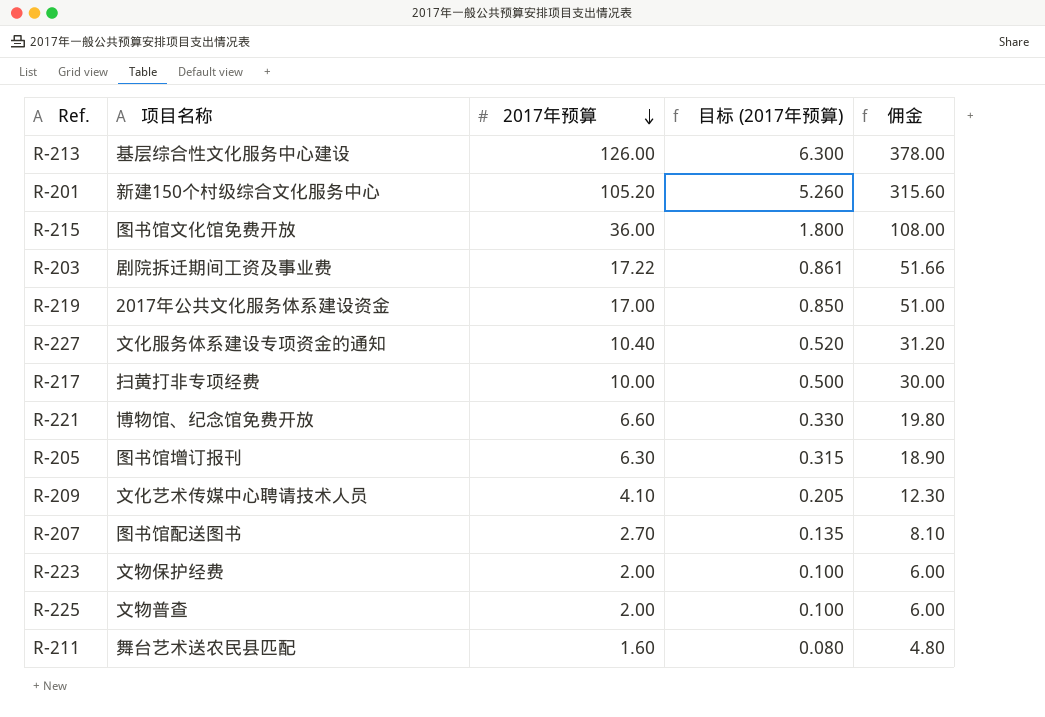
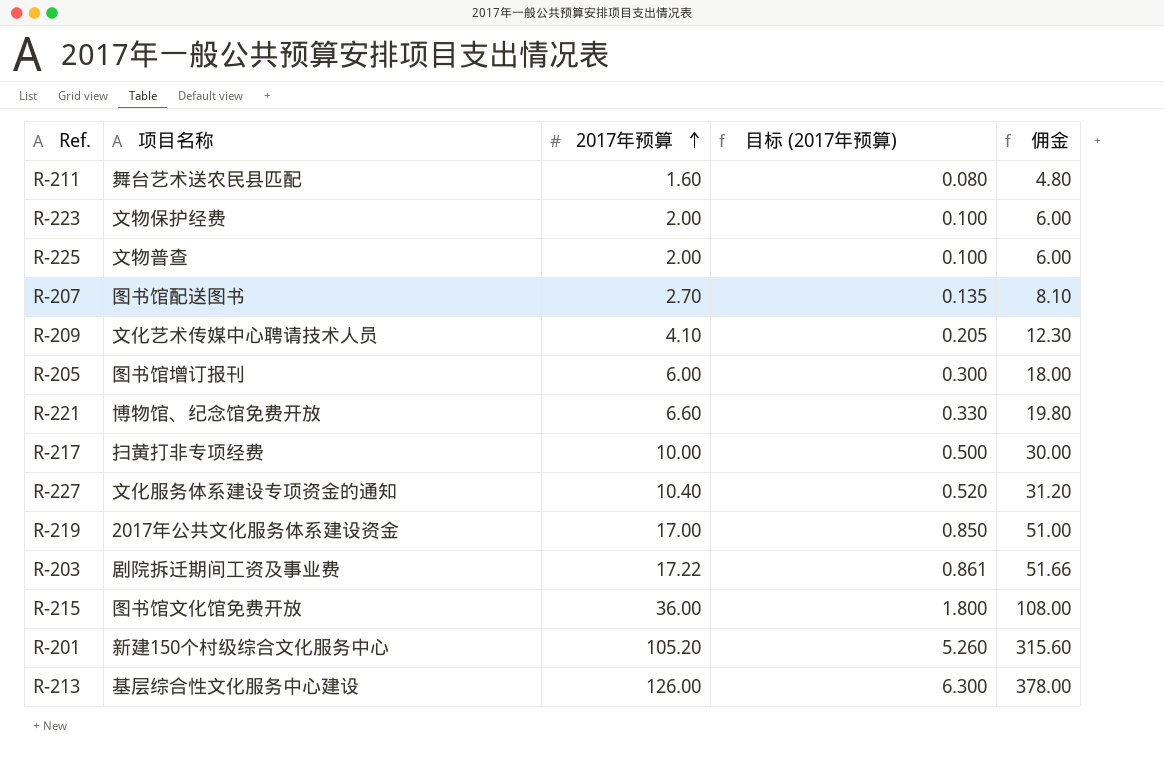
row order: 2017年预算 descending -> 2017年预算 ascending
R-205 | 2017年预算: 6.30 -> 6.00
R-205 | 目标 (2017年预算): 0.315 -> 0.300
R-205 | 佣金: 18.90 -> 18.00

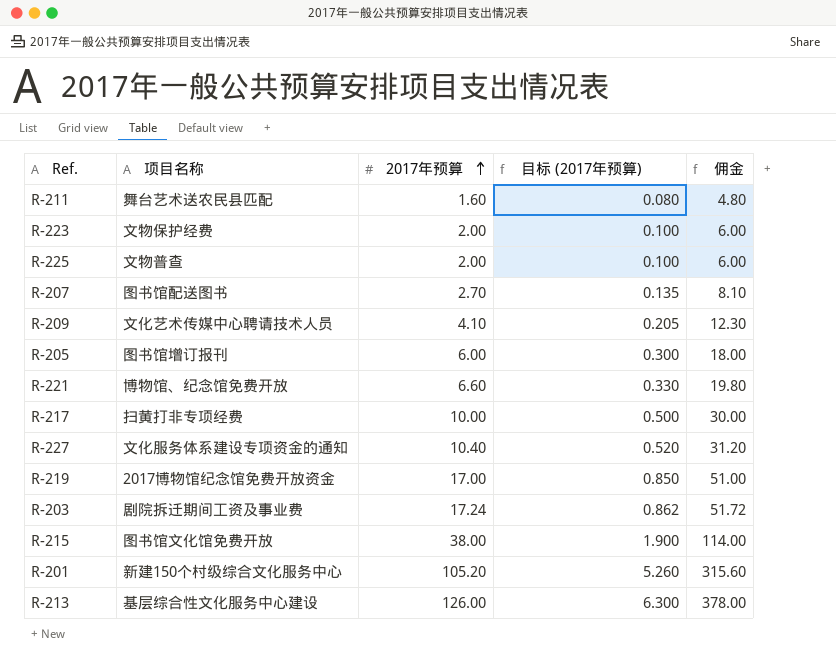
R-219 | 项目名称: 2017年公共文化服务体系建设资金 -> 2017博物馆纪念馆免费开放资金
R-203 | 2017年预算: 17.22 -> 17.24
R-203 | 目标 (2017年预算): 0.861 -> 0.862
R-203 | 佣金: 51.66 -> 51.72
R-215 | 2017年预算: 36.00 -> 38.00
R-215 | 目标 (2017年预算): 1.800 -> 1.900
R-215 | 佣金: 108.00 -> 114.00

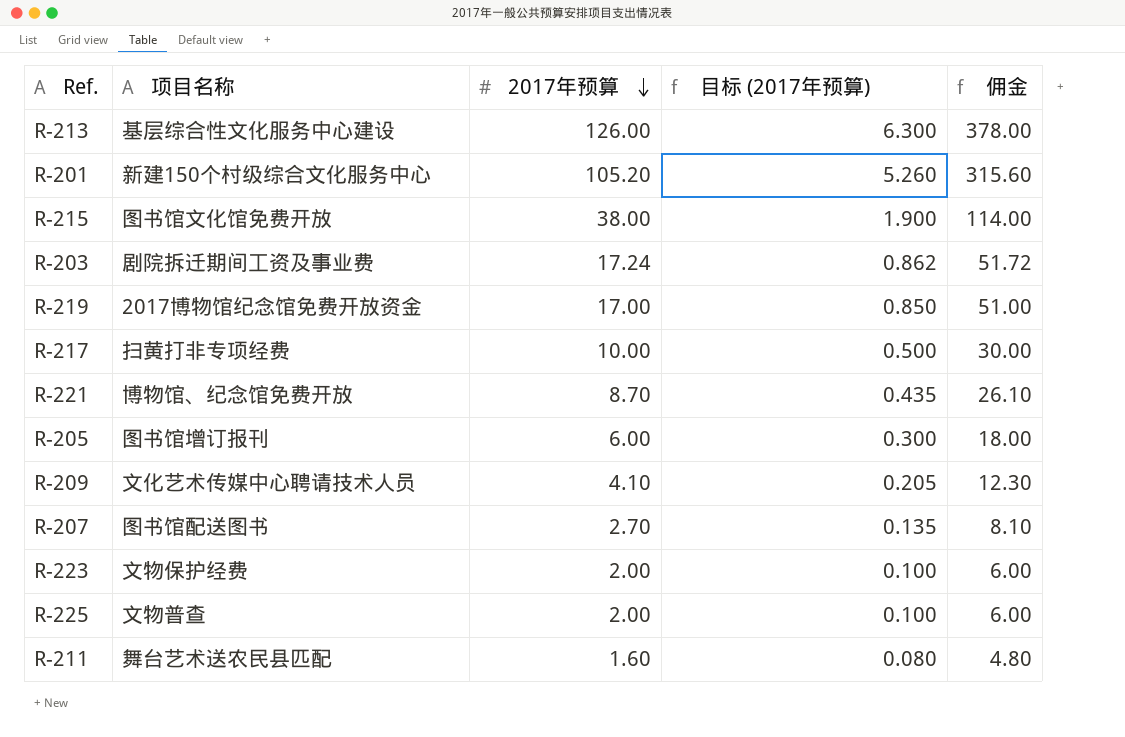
row order: 2017年预算 ascending -> 2017年预算 descending
row R-227: 文化服务体系建设专项资金的通知 | 10.40 | 0.520 | 31.20 -> none
R-221 | 2017年预算: 6.60 -> 8.70
R-221 | 目标 (2017年预算): 0.330 -> 0.435
R-221 | 佣金: 19.80 -> 26.10

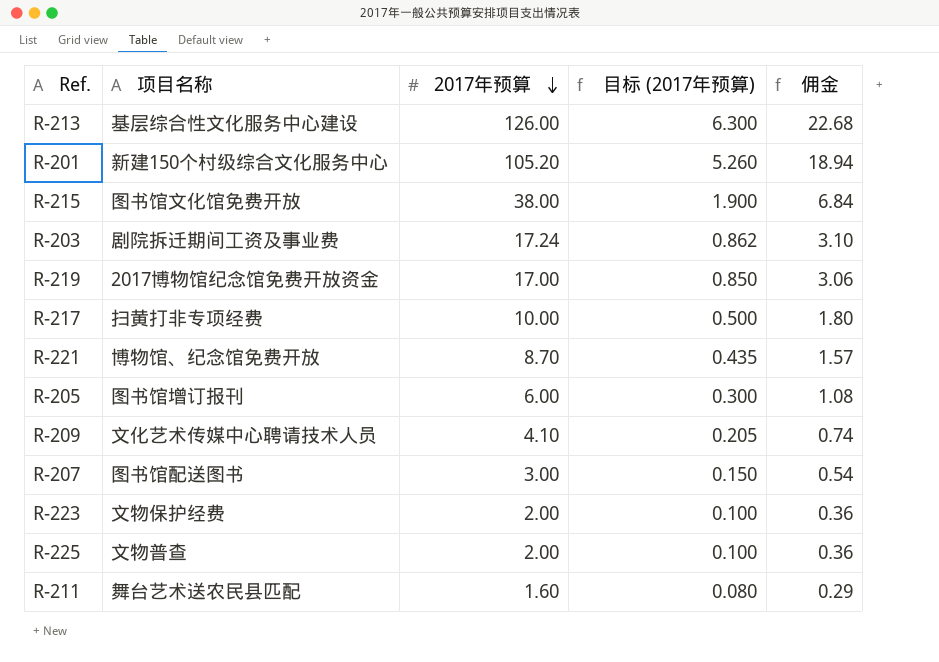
column 佣金 | formula: [2017年预算] * 3 -> [2017年预算] * 0.18
R-207 | 2017年预算: 2.70 -> 3.00
R-207 | 目标 (2017年预算): 0.135 -> 0.150

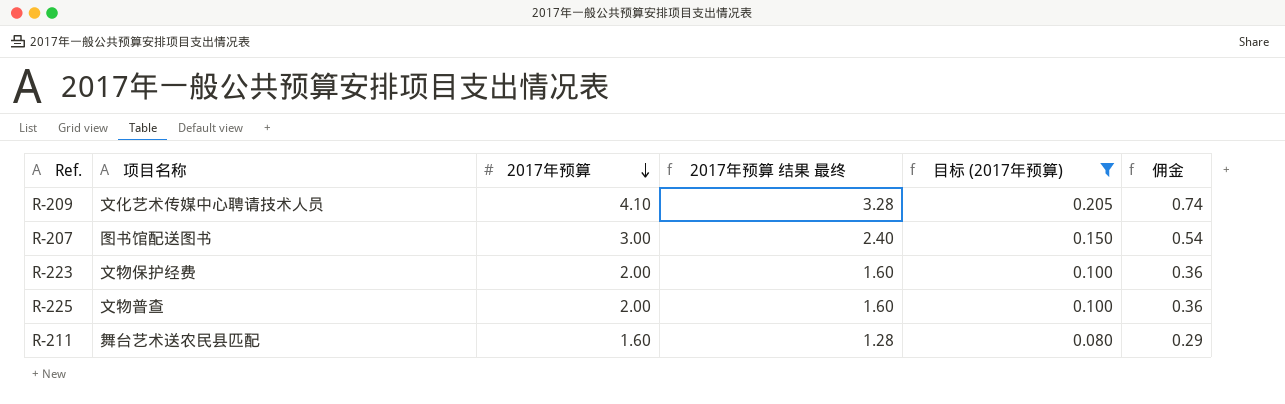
filter: none -> 目标 (2017年预算) <= 0.205
column 2017年预算 结果 最终 | formula: none -> [2017年预算] * 0.8

